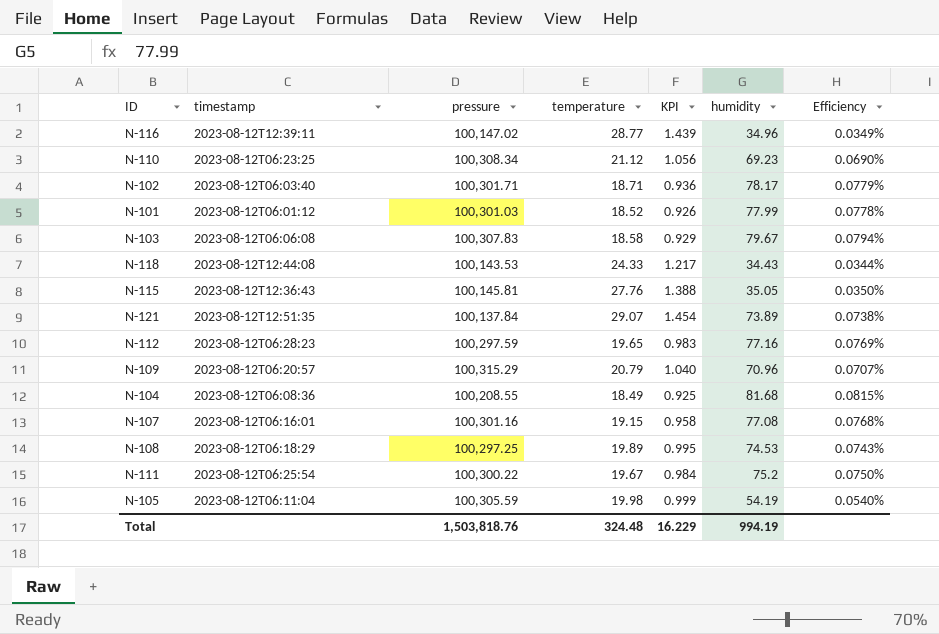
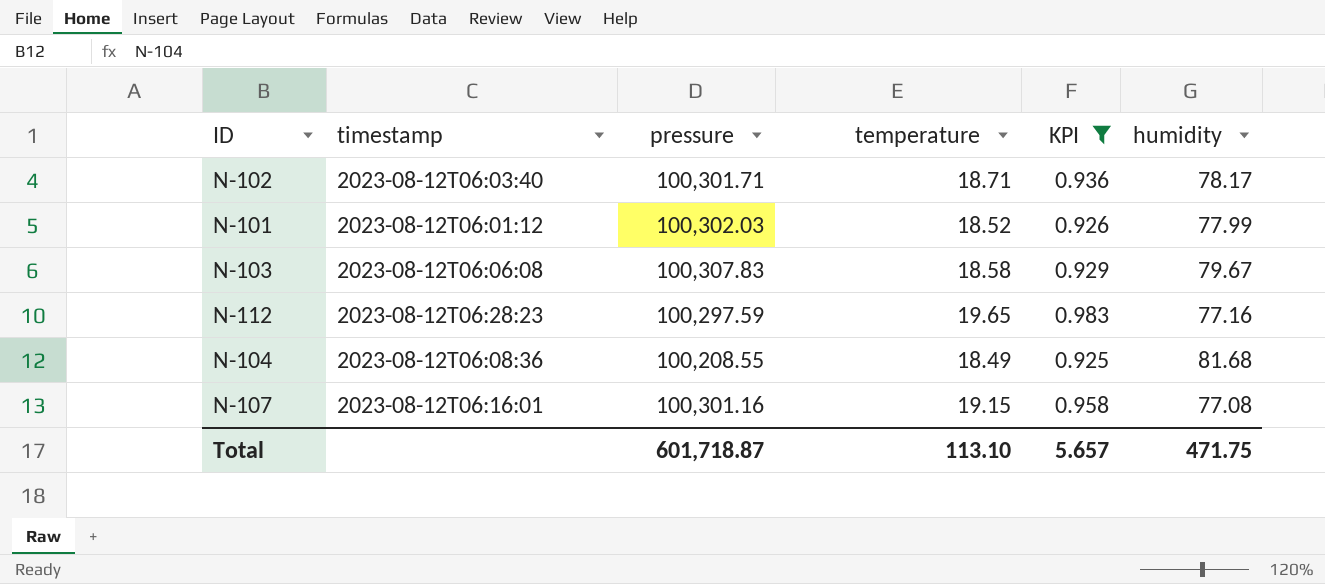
filter: none -> KPI <= 0.983
column Efficiency | formula: [humidity] / [pressure] -> none
N-101 | pressure: 100,301.03 -> 100,302.03
Total | pressure: 1,503,818.76 -> 601,718.87
Total | temperature: 324.48 -> 113.10
Total | KPI: 16.229 -> 5.657
Total | humidity: 994.19 -> 471.75

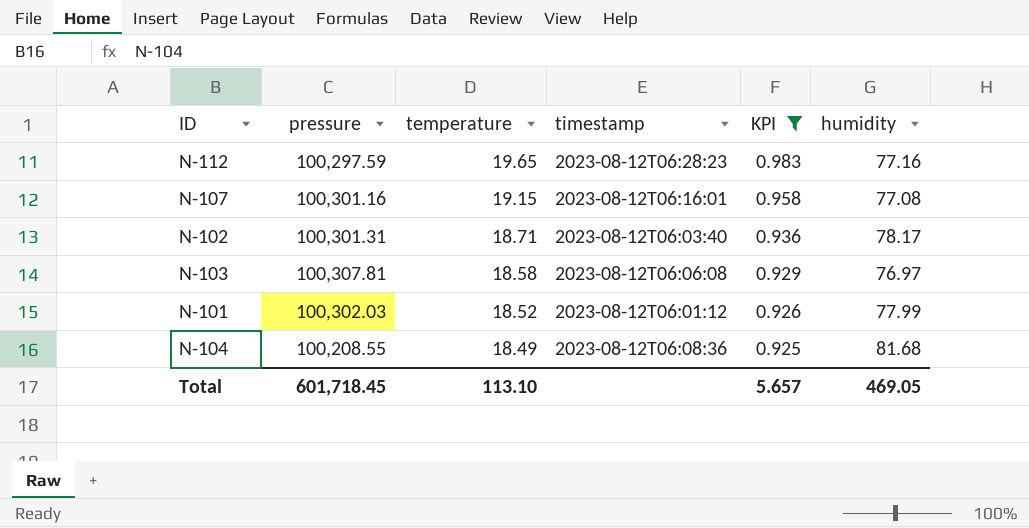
row order: none -> temperature descending
column timestamp | position: 2 -> 4
N-102 | pressure: 100,301.71 -> 100,301.31
N-103 | pressure: 100,307.83 -> 100,307.81
N-103 | humidity: 79.67 -> 76.97
Total | pressure: 601,718.87 -> 601,718.45
Total | humidity: 471.75 -> 469.05

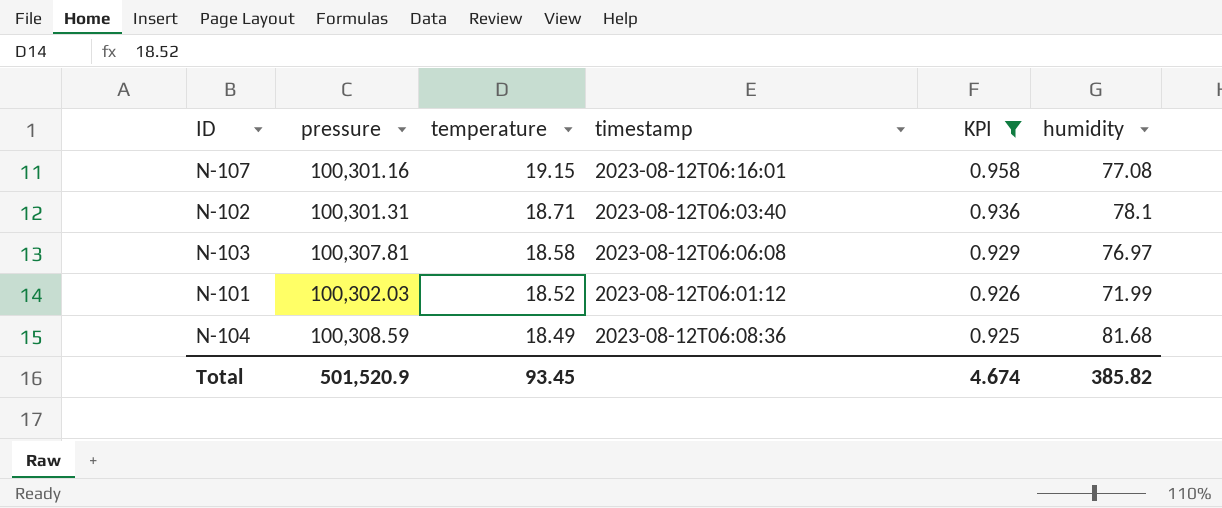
row N-112: 100,297.59 | 19.65 | 2023-08-12T06:28:23 | 0.983 | 77.16 -> none
N-102 | humidity: 78.17 -> 78.1
N-101 | humidity: 77.99 -> 71.99
N-104 | pressure: 100,208.55 -> 100,308.59
Total | pressure: 601,718.45 -> 501,520.9
Total | temperature: 113.10 -> 93.45
Total | KPI: 5.657 -> 4.674
Total | humidity: 469.05 -> 385.82

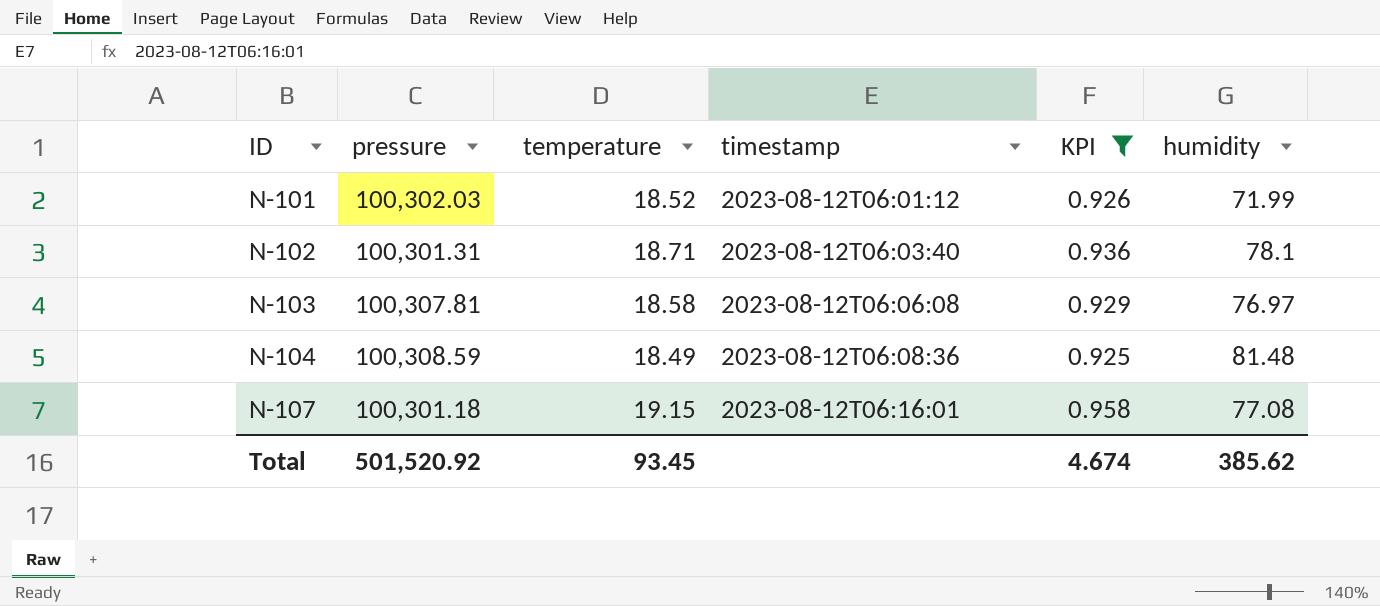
row order: temperature descending -> ID ascending
N-104 | humidity: 81.68 -> 81.48
N-107 | pressure: 100,301.16 -> 100,301.18
Total | pressure: 501,520.9 -> 501,520.92
Total | humidity: 385.82 -> 385.62

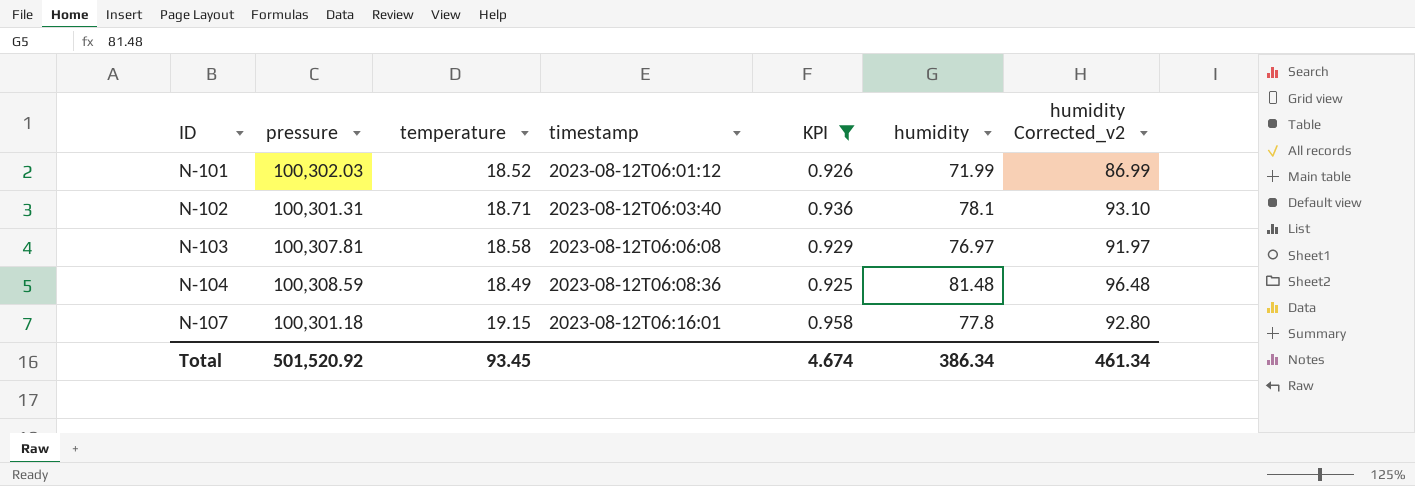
column humidity Corrected_v2 | formula: none -> [humidity] + 15
N-107 | humidity: 77.08 -> 77.8
Total | humidity: 385.62 -> 386.34

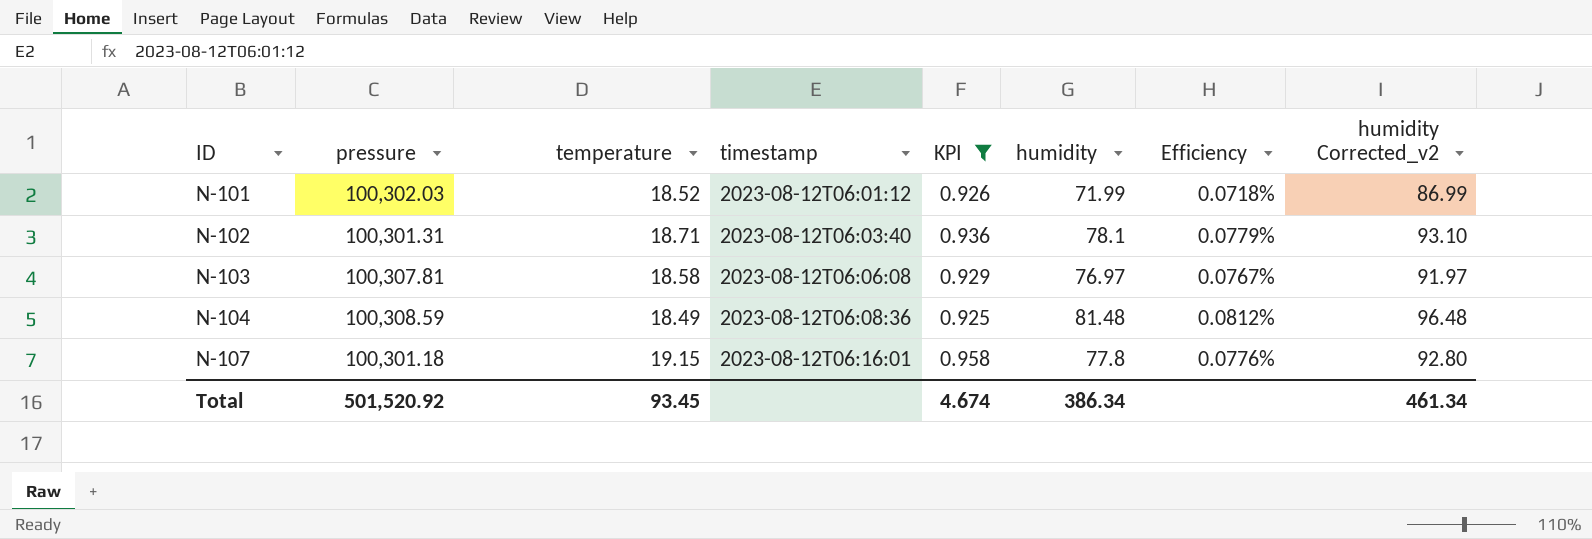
column Efficiency | formula: none -> [humidity] / [pressure]

